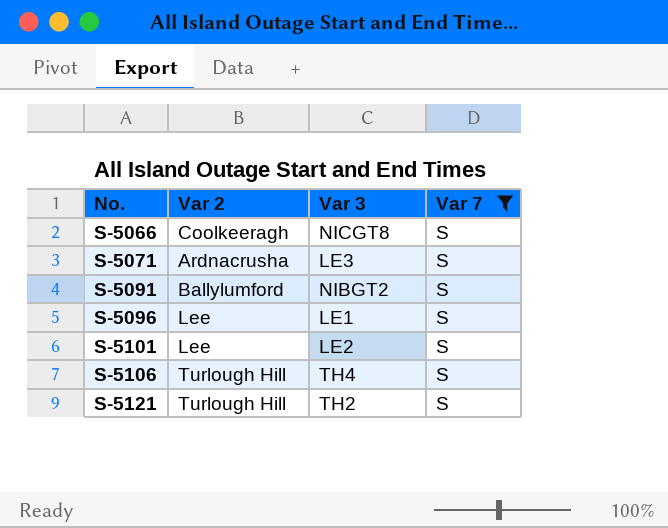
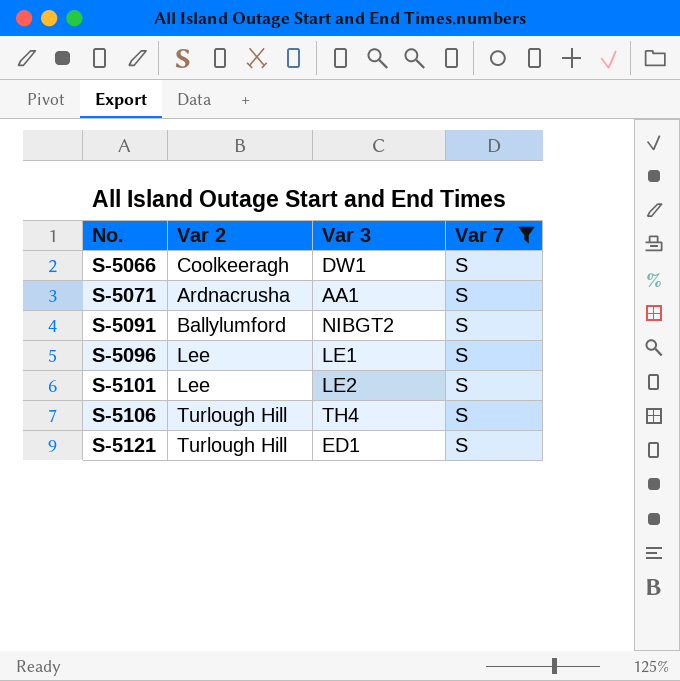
S-5066 | Var 3: NICGT8 -> DW1
S-5071 | Var 3: LE3 -> AA1
S-5121 | Var 3: TH2 -> ED1

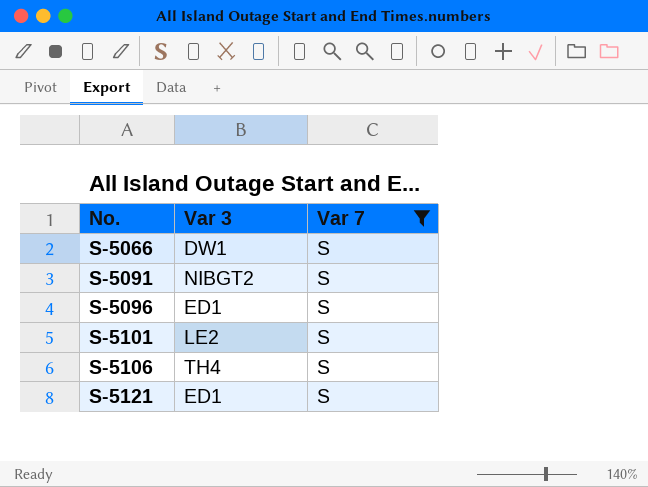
column Var 2 | position: 2 -> none
row S-5071: Ardnacrusha | AA1 | S -> none
S-5096 | Var 3: LE1 -> ED1

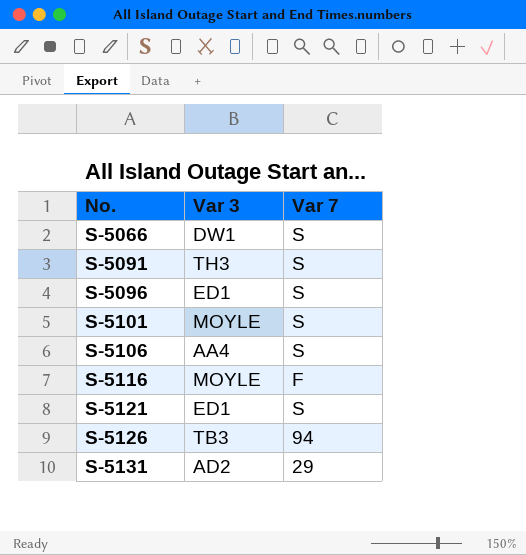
filter: Var 7 = S -> none
S-5091 | Var 3: NIBGT2 -> TH3
S-5101 | Var 3: LE2 -> MOYLE
S-5106 | Var 3: TH4 -> AA4

